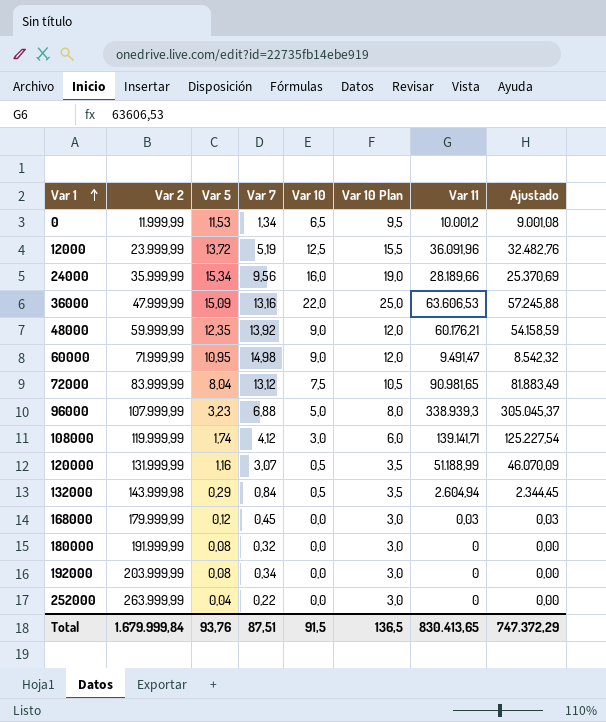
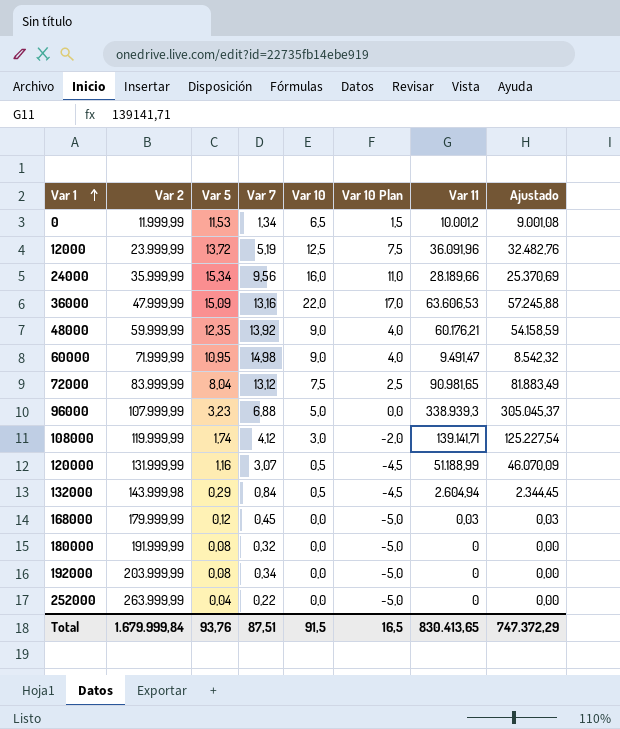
column Var 10 Plan | formula: [Var 10] + 3 -> [Var 10] - 5
Total | Var 10 Plan: 136,5 -> 16,5

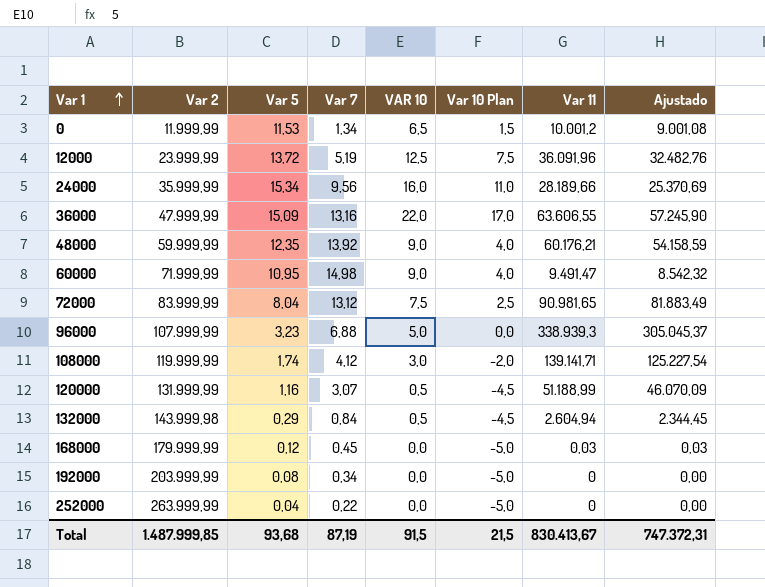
column name: Var 10 -> VAR 10
row 180000: 191.999,99 | 0,08 | 0,32 | 0,0 | -5,0 | 0 | 0,00 -> none
36000 | Var 11: 63.606,53 -> 63.606,55
36000 | Ajustado: 57.245,88 -> 57.245,90
Total | Var 2: 1.679.999,84 -> 1.487.999,85
Total | Var 5: 93,76 -> 93,68
Total | Var 7: 87,51 -> 87,19
Total | Var 10 Plan: 16,5 -> 21,5
Total | Var 11: 830.413,65 -> 830.413,67
Total | Ajustado: 747.372,29 -> 747.372,31

